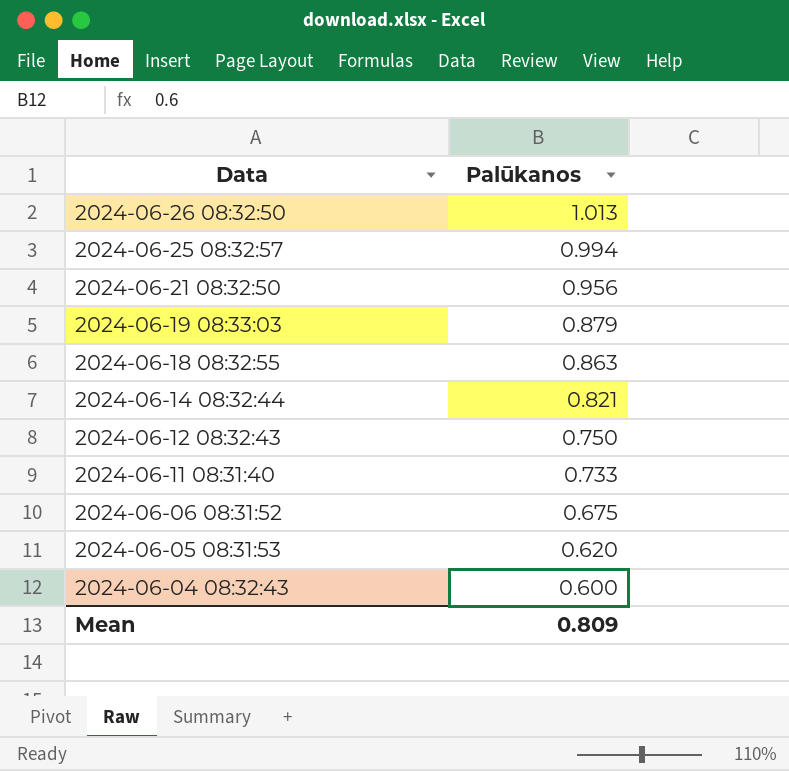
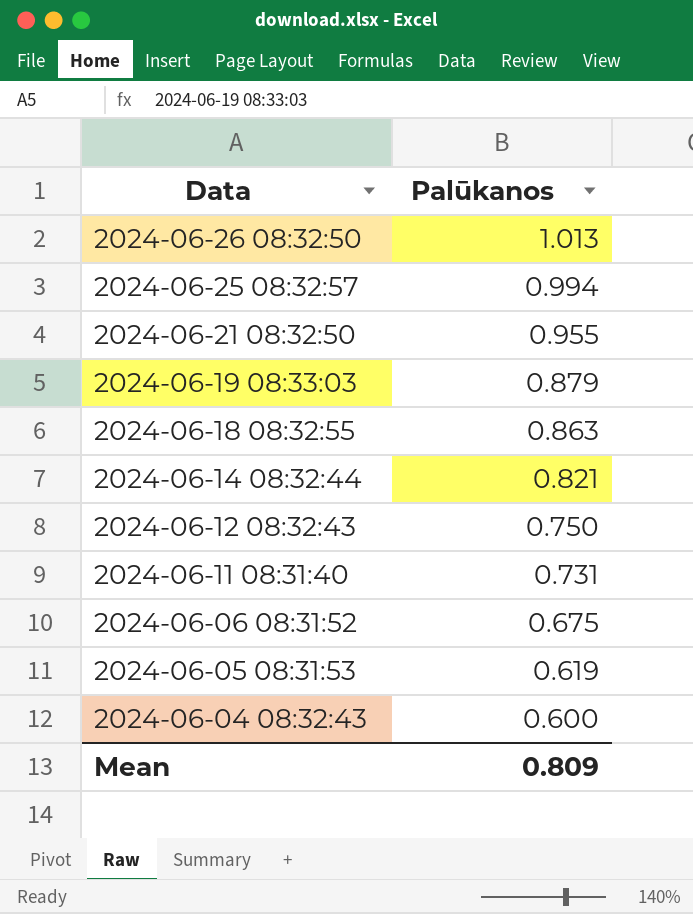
2024-06-21 08:32:50 | Palūkanos: 0.956 -> 0.955
2024-06-11 08:31:40 | Palūkanos: 0.733 -> 0.731
2024-06-05 08:31:53 | Palūkanos: 0.620 -> 0.619

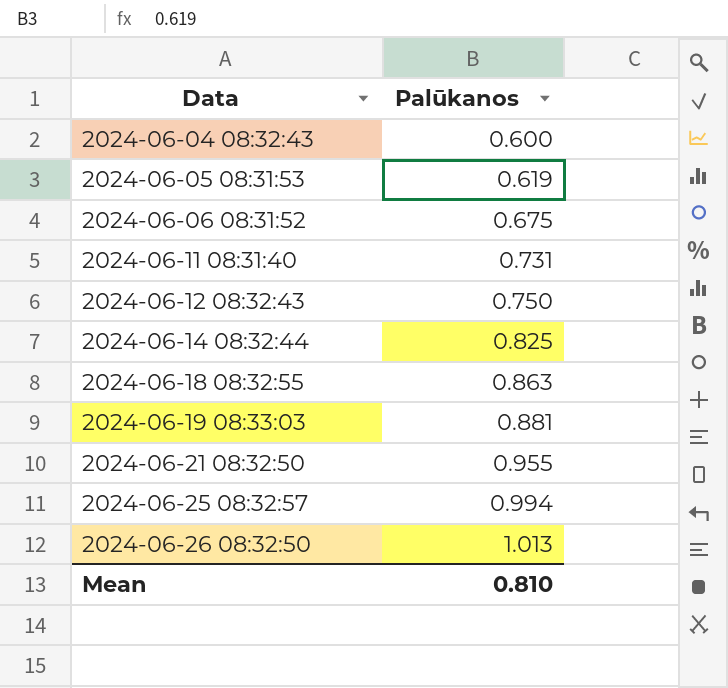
row order: Data descending -> Data ascending
2024-06-14 08:32:44 | Palūkanos: 0.821 -> 0.825
2024-06-19 08:33:03 | Palūkanos: 0.879 -> 0.881
Mean | Palūkanos: 0.809 -> 0.810

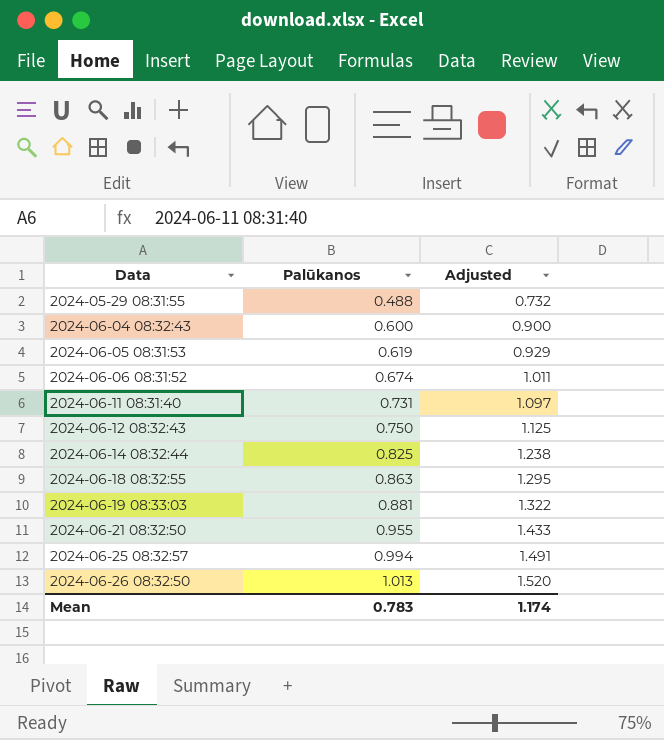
column Adjusted | formula: none -> [Palūkanos] * 1.5
row 2024-05-29 08:31:55: none -> 0.488 | 0.732
2024-06-06 08:31:52 | Palūkanos: 0.675 -> 0.674
Mean | Palūkanos: 0.810 -> 0.783

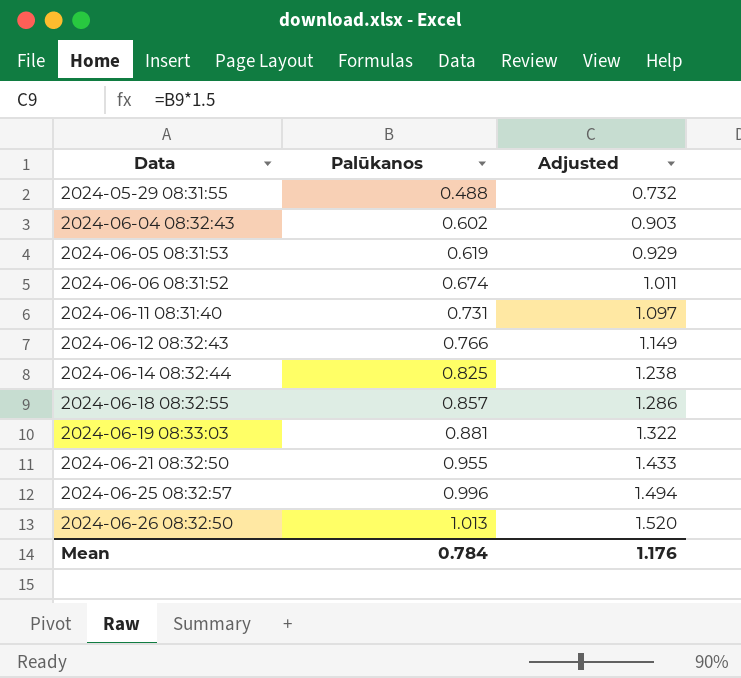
2024-06-04 08:32:43 | Palūkanos: 0.600 -> 0.602
2024-06-04 08:32:43 | Adjusted: 0.900 -> 0.903
2024-06-12 08:32:43 | Palūkanos: 0.750 -> 0.766
2024-06-12 08:32:43 | Adjusted: 1.125 -> 1.149
2024-06-18 08:32:55 | Palūkanos: 0.863 -> 0.857
2024-06-18 08:32:55 | Adjusted: 1.295 -> 1.286
2024-06-25 08:32:57 | Palūkanos: 0.994 -> 0.996
2024-06-25 08:32:57 | Adjusted: 1.491 -> 1.494
Mean | Palūkanos: 0.783 -> 0.784
Mean | Adjusted: 1.174 -> 1.176

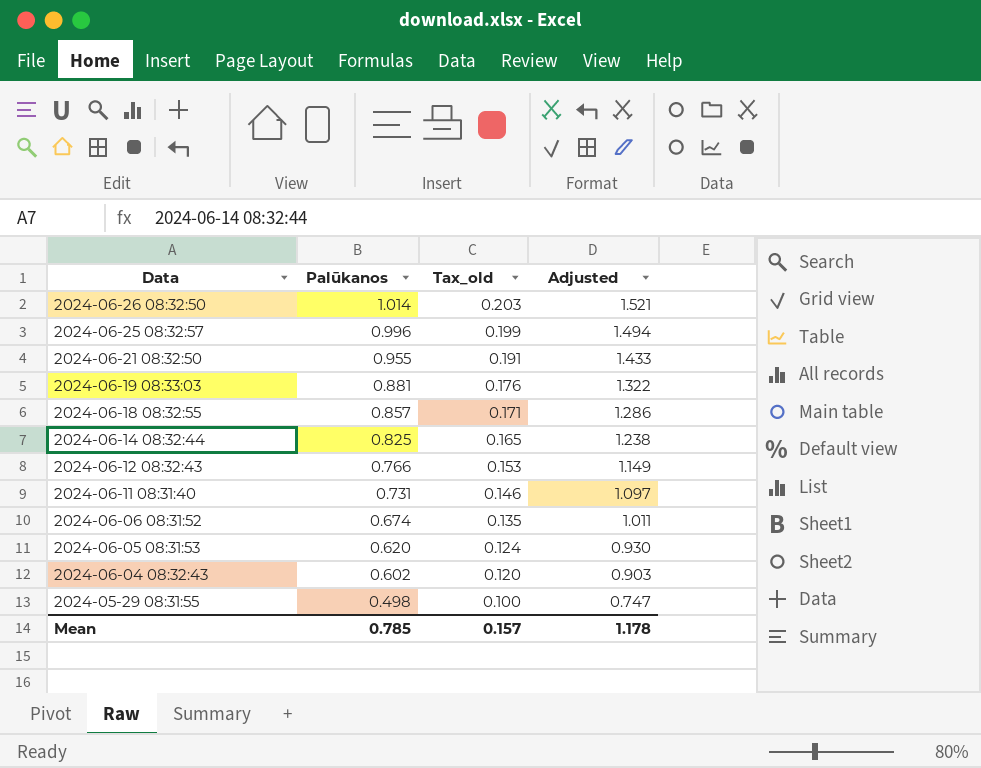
row order: Data ascending -> Data descending
column Tax_old | formula: none -> [Palūkanos] * 0.2
2024-06-26 08:32:50 | Palūkanos: 1.013 -> 1.014
2024-06-26 08:32:50 | Adjusted: 1.520 -> 1.521
2024-06-05 08:31:53 | Palūkanos: 0.619 -> 0.620
2024-06-05 08:31:53 | Adjusted: 0.929 -> 0.930
2024-05-29 08:31:55 | Palūkanos: 0.488 -> 0.498
2024-05-29 08:31:55 | Adjusted: 0.732 -> 0.747
Mean | Palūkanos: 0.784 -> 0.785
Mean | Adjusted: 1.176 -> 1.178

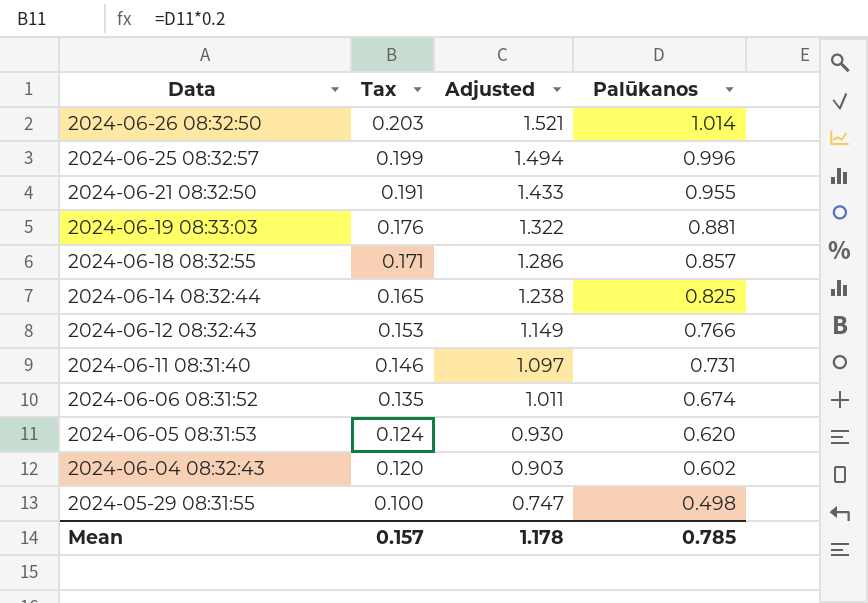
column name: Tax_old -> Tax
column Palūkanos | position: 2 -> 4

